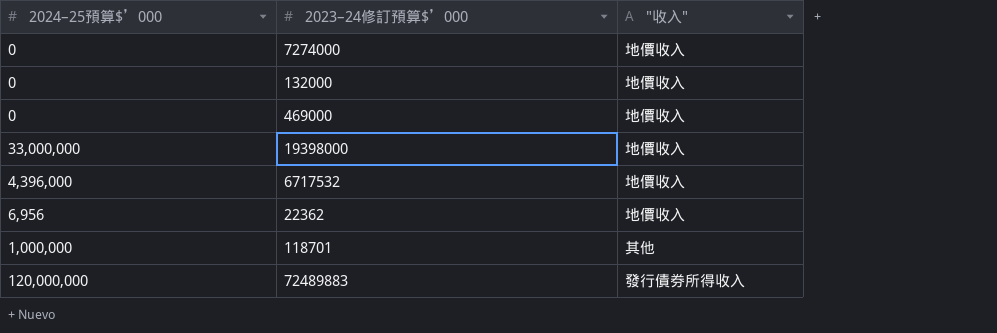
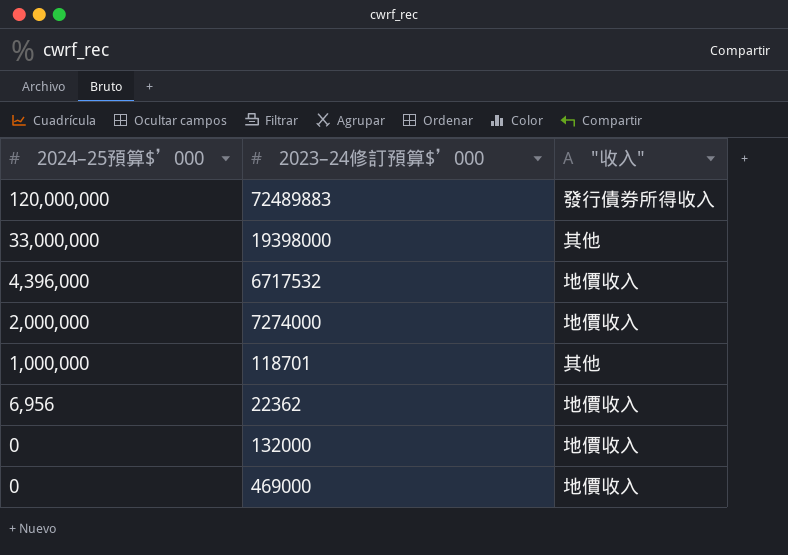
row order: none -> 2024–25預算$’000 descending
19398000 | "收入": 地價收入 -> 其他
7274000 | 2024–25預算$’000: 0 -> 2,000,000

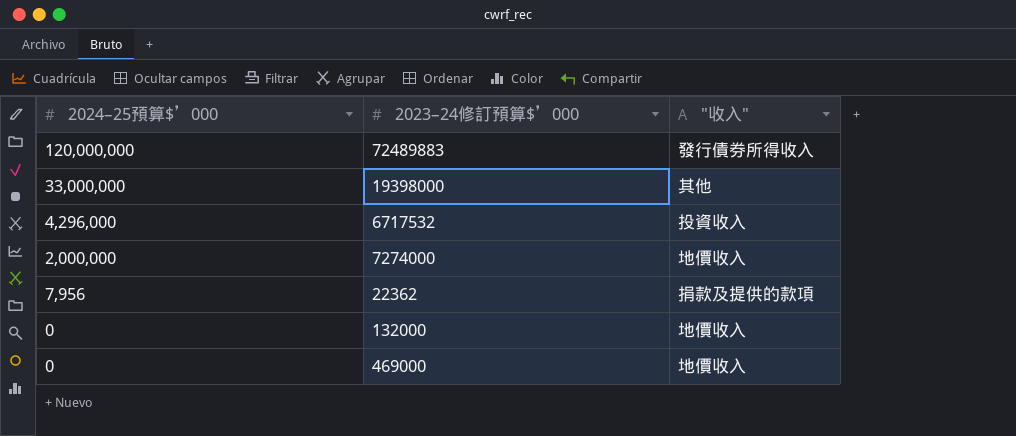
row 118701: 1,000,000 | 其他 -> none
6717532 | 2024–25預算$’000: 4,396,000 -> 4,296,000
6717532 | "收入": 地價收入 -> 投資收入
22362 | 2024–25預算$’000: 6,956 -> 7,956
22362 | "收入": 地價收入 -> 捐款及提供的款項

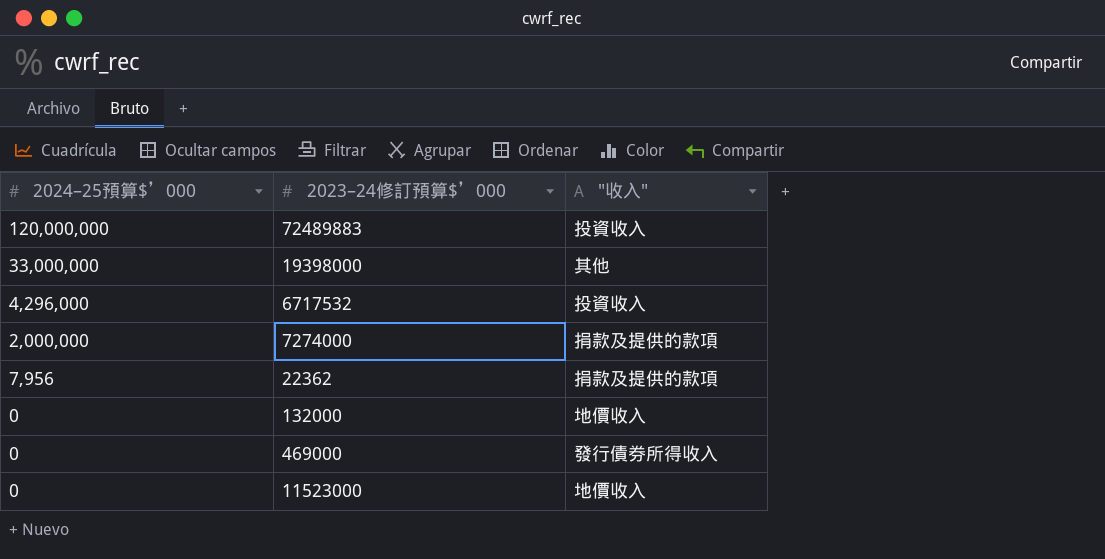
72489883 | "收入": 發行債券所得收入 -> 投資收入
7274000 | "收入": 地價收入 -> 捐款及提供的款項
469000 | "收入": 地價收入 -> 發行債券所得收入
row 11523000: none -> 0 | 地價收入

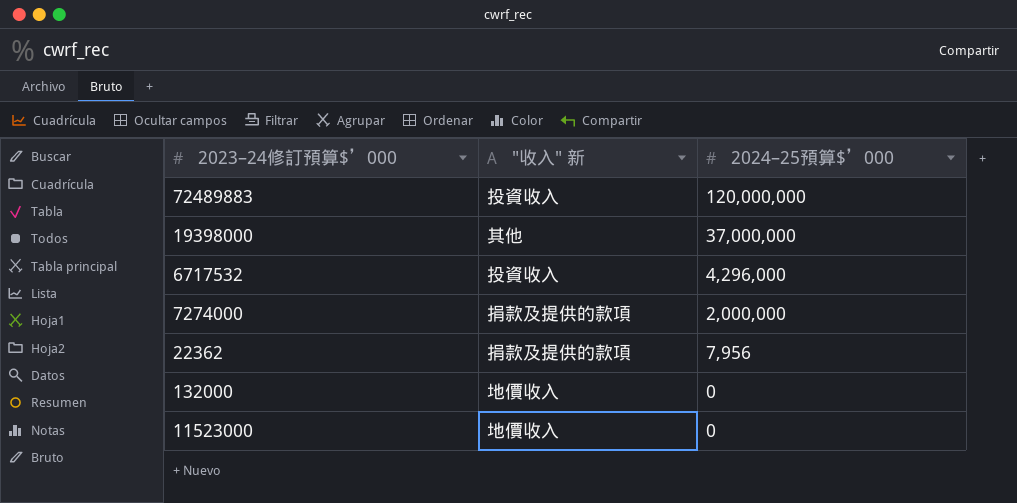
column name: "收入" -> "收入" 新
column 2024–25預算$’000 | position: 1 -> 3
row 469000: 0 | 發行債券所得收入 -> none
19398000 | 2024–25預算$’000: 33,000,000 -> 37,000,000

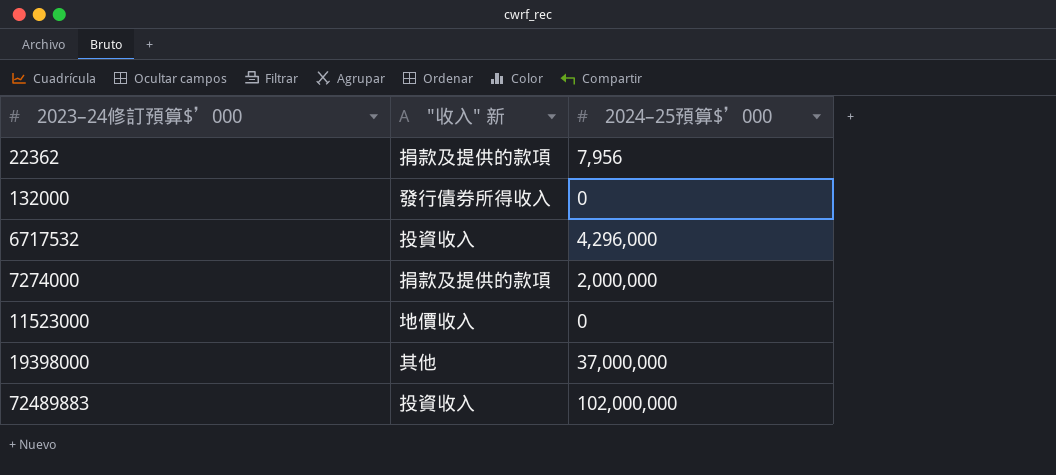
row order: 2024–25預算$’000 descending -> 2023–24修訂預算$’000 ascending
132000 | "收入" 新: 地價收入 -> 發行債券所得收入
72489883 | 2024–25預算$’000: 120,000,000 -> 102,000,000

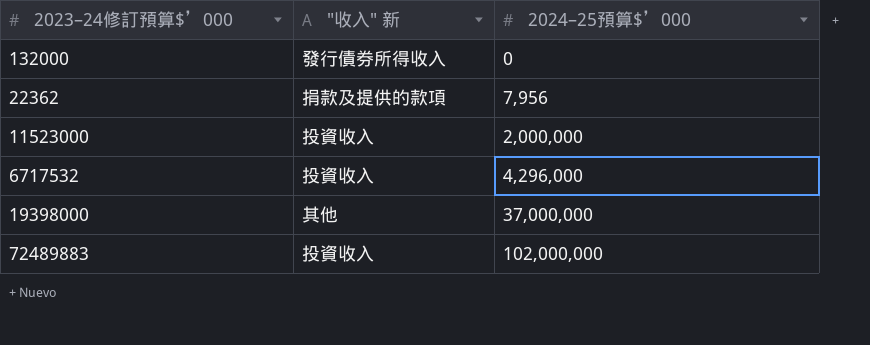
row order: 2023–24修訂預算$’000 ascending -> 2024–25預算$’000 ascending
row 7274000: 捐款及提供的款項 | 2,000,000 -> none
11523000 | "收入" 新: 地價收入 -> 投資收入
11523000 | 2024–25預算$’000: 0 -> 2,000,000

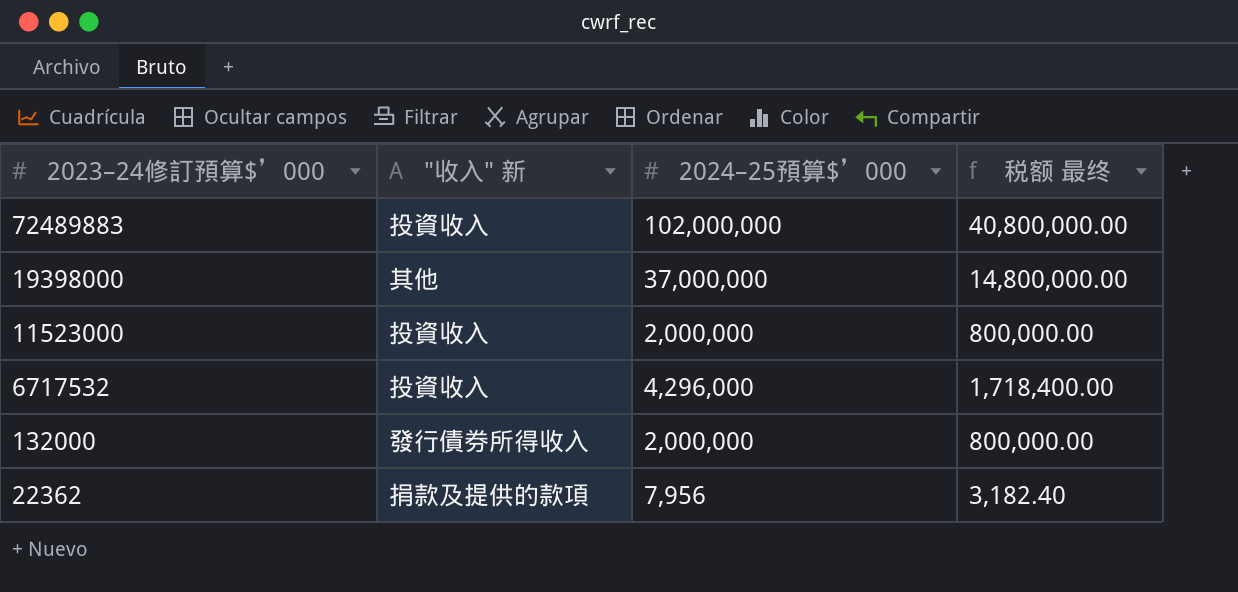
row order: 2024–25預算$’000 ascending -> 2023–24修訂預算$’000 descending
column 税额 最终 | formula: none -> [2024–25預算$’000] * 0.4
132000 | 2024–25預算$’000: 0 -> 2,000,000

